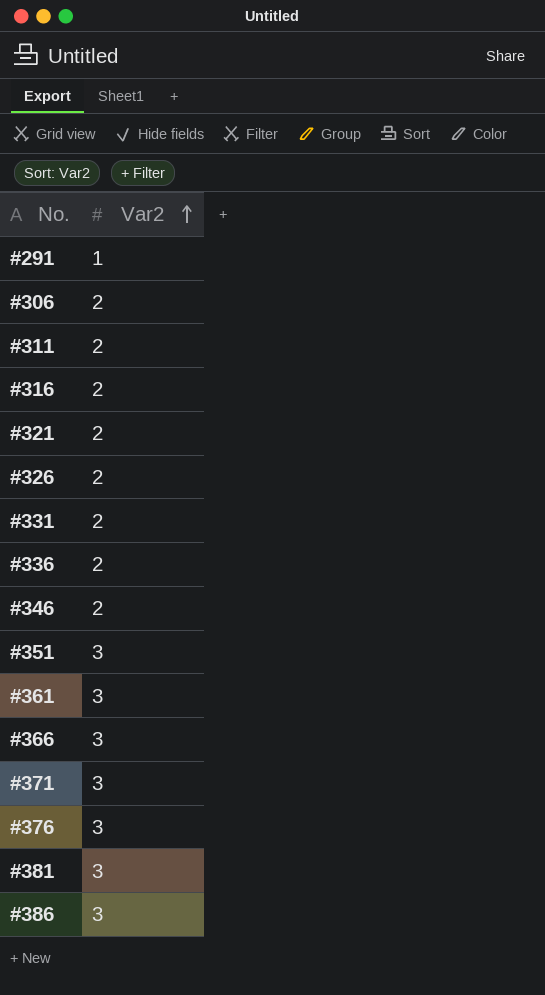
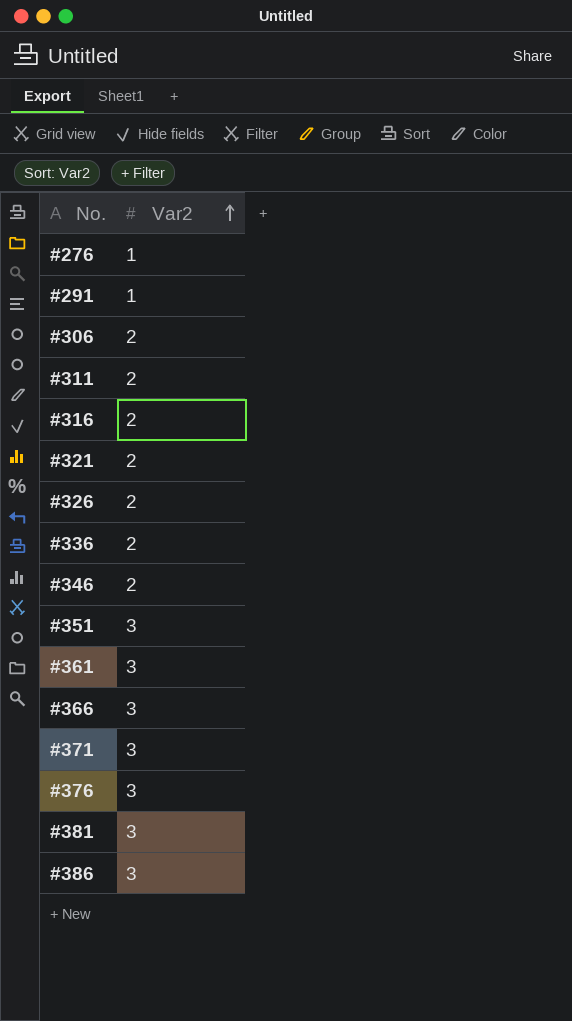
row #331: 2 -> none
row #276: none -> 1

